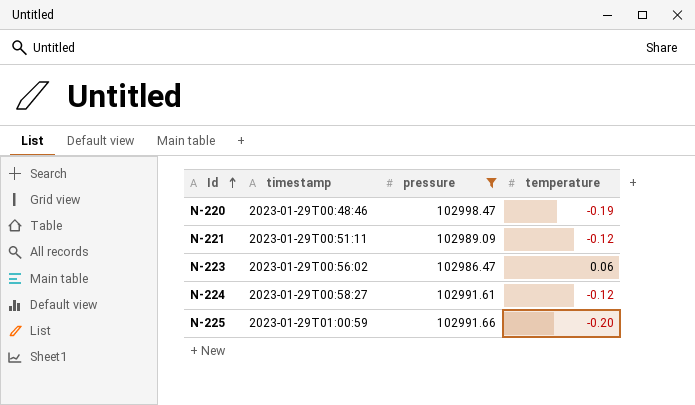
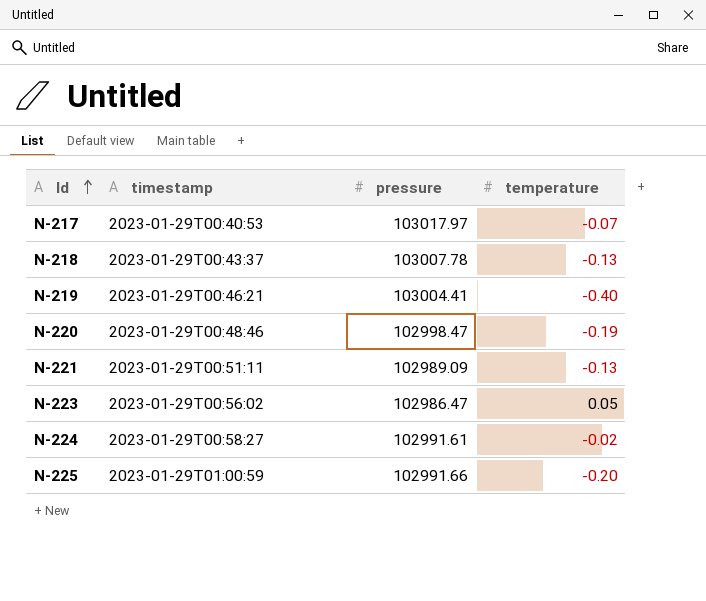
filter: pressure <= 102998.47 -> none
N-221 | temperature: -0.12 -> -0.13
N-223 | temperature: 0.06 -> 0.05
N-224 | temperature: -0.12 -> -0.02

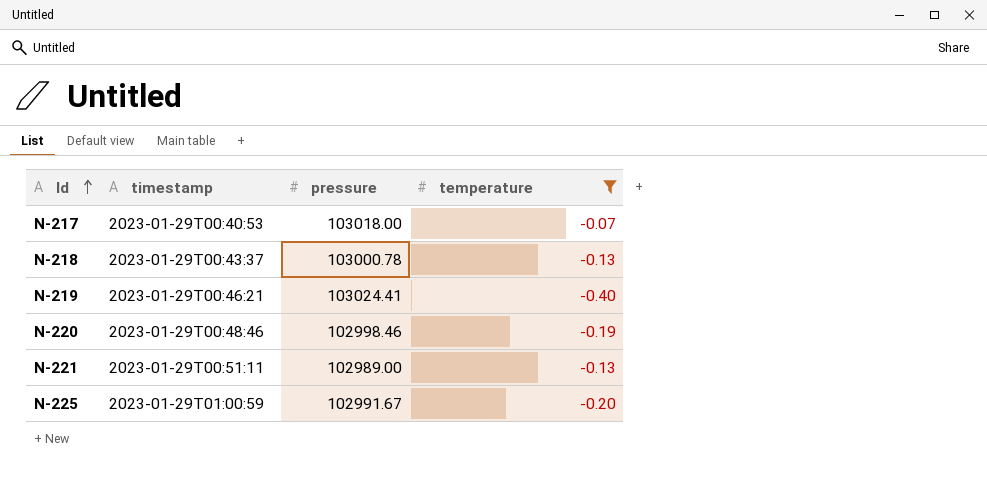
filter: none -> temperature <= -0.07
N-217 | pressure: 103017.97 -> 103018.00
N-218 | pressure: 103007.78 -> 103000.78
N-219 | pressure: 103004.41 -> 103024.41
N-220 | pressure: 102998.47 -> 102998.46
N-221 | pressure: 102989.09 -> 102989.00
N-225 | pressure: 102991.66 -> 102991.67

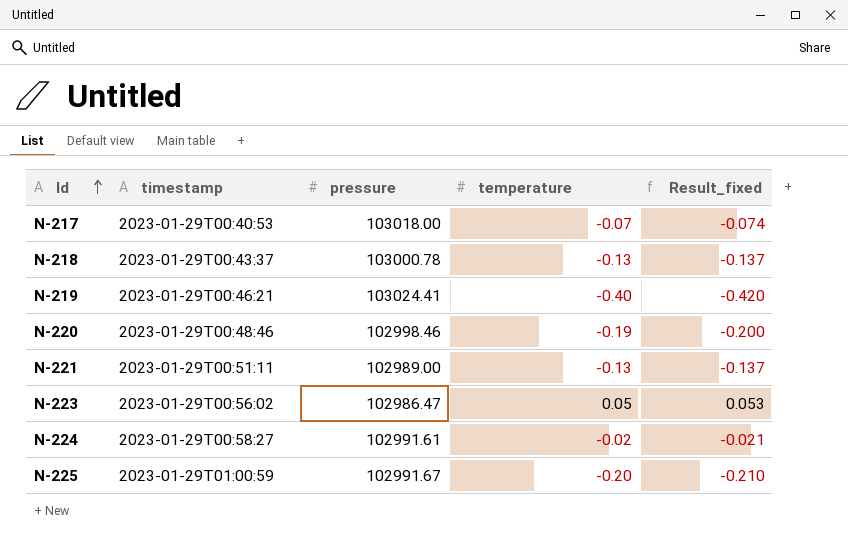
filter: temperature <= -0.07 -> none
column Result_fixed | formula: none -> [temperature] * 1.05

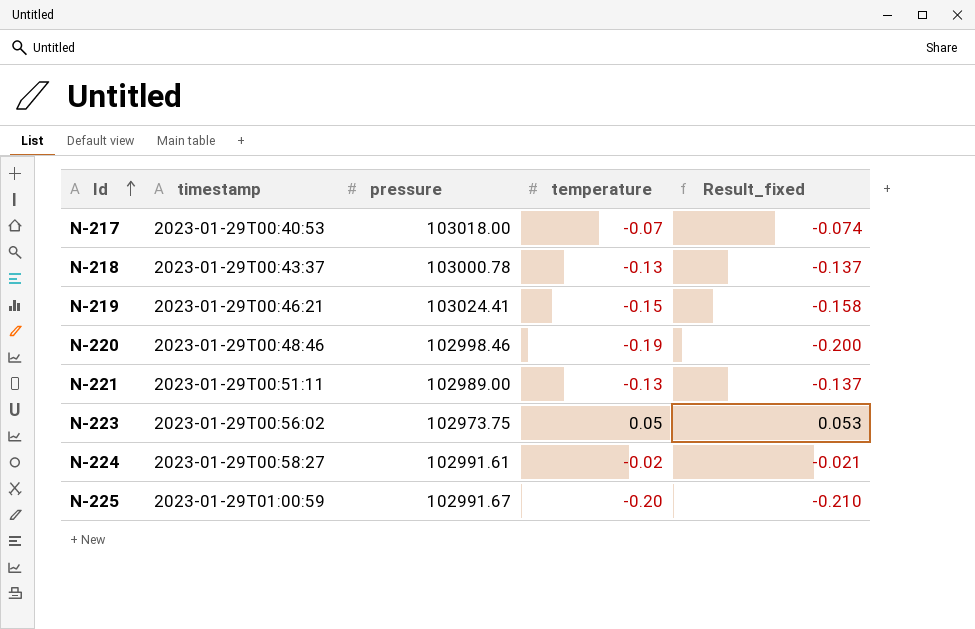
N-219 | temperature: -0.40 -> -0.15
N-219 | Result_fixed: -0.420 -> -0.158
N-223 | pressure: 102986.47 -> 102973.75

